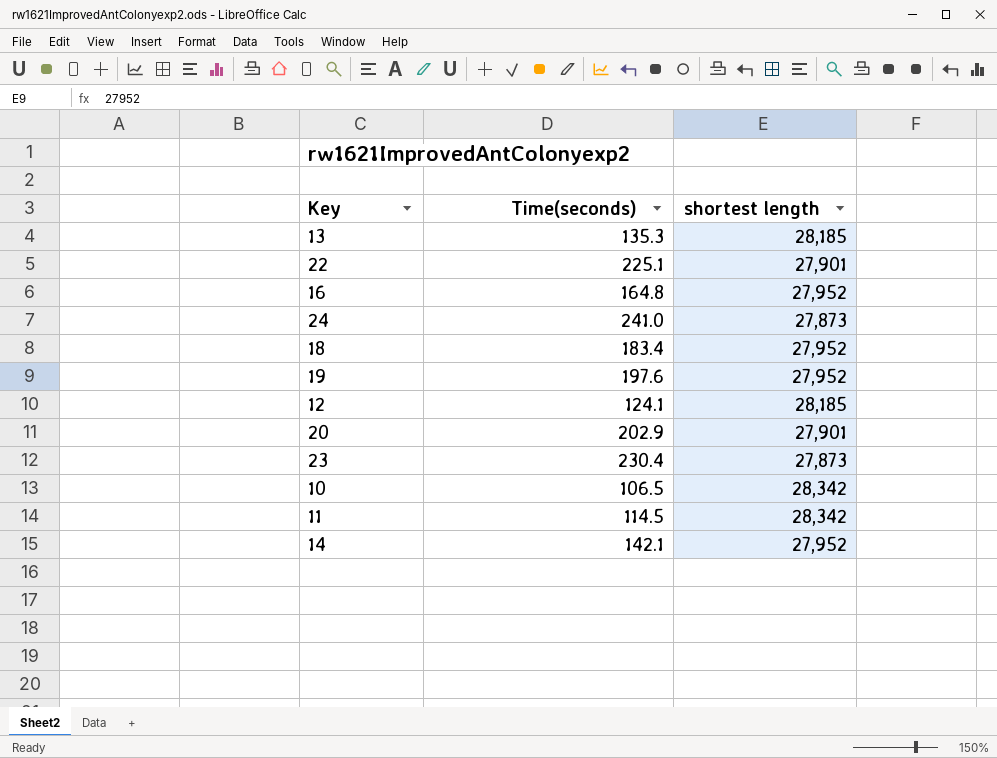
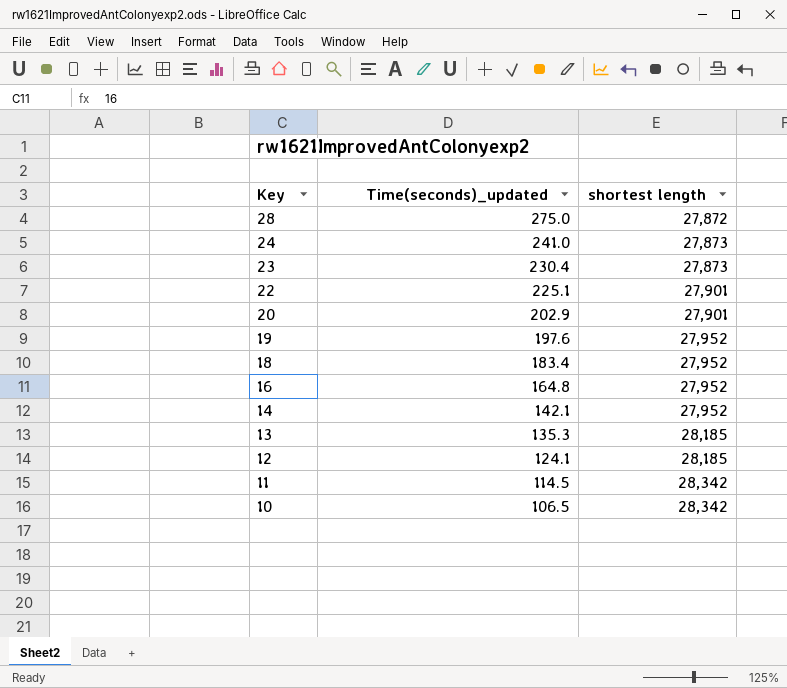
row order: none -> Key descending
column name: Time(seconds) -> Time(seconds)_updated
row 28: none -> 275.0 | 27,872

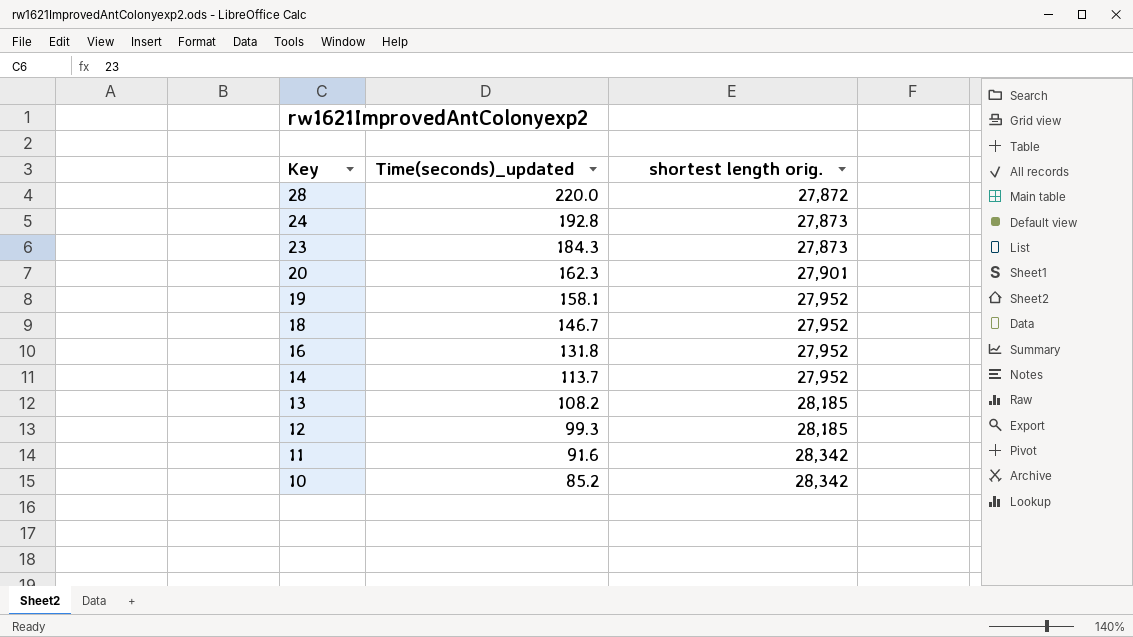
column name: shortest length -> shortest length orig.
row 22: 225.1 | 27,901 -> none
28 | Time(seconds)_updated: 275.0 -> 220.0
24 | Time(seconds)_updated: 241.0 -> 192.8
23 | Time(seconds)_updated: 230.4 -> 184.3
20 | Time(seconds)_updated: 202.9 -> 162.3
19 | Time(seconds)_updated: 197.6 -> 158.1
18 | Time(seconds)_updated: 183.4 -> 146.7
16 | Time(seconds)_updated: 164.8 -> 131.8
14 | Time(seconds)_updated: 142.1 -> 113.7
13 | Time(seconds)_updated: 135.3 -> 108.2
12 | Time(seconds)_updated: 124.1 -> 99.3
11 | Time(seconds)_updated: 114.5 -> 91.6
10 | Time(seconds)_updated: 106.5 -> 85.2

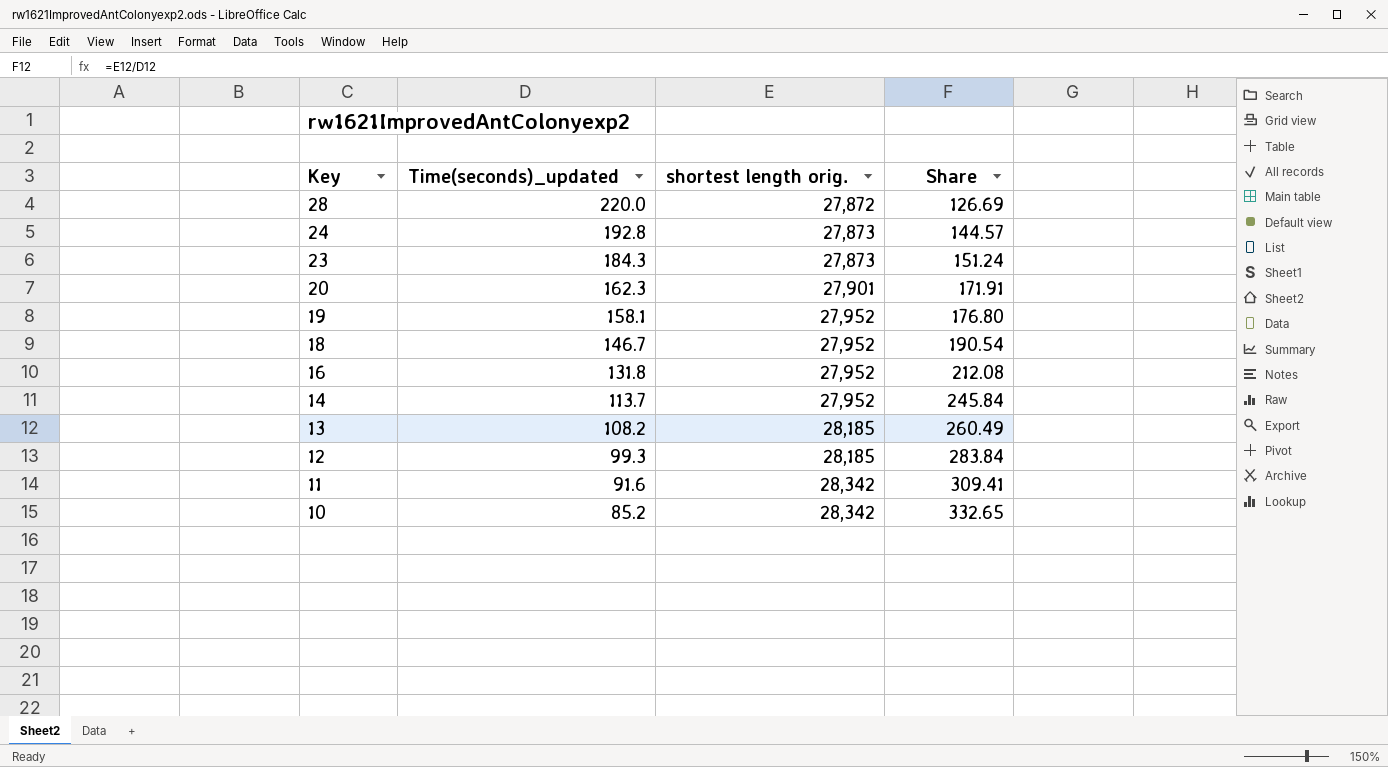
column Share | formula: none -> [shortest length orig.] / [Time(seconds)_updated]

